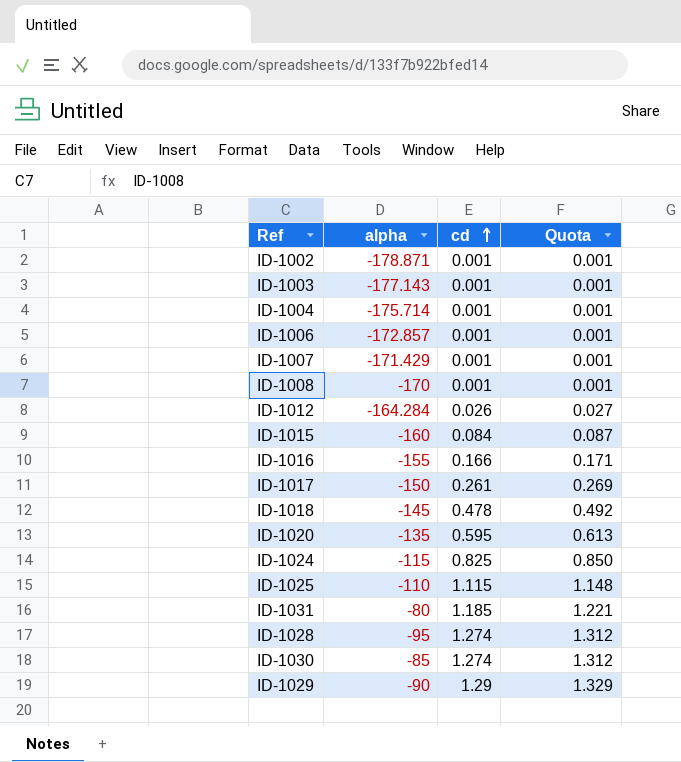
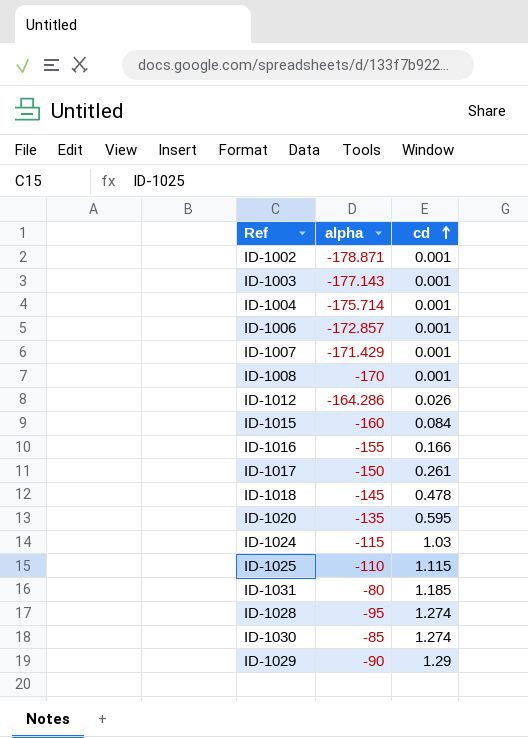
column Quota | formula: [cd] * 1.03 -> none
ID-1012 | alpha: -164.284 -> -164.286
ID-1024 | cd: 0.825 -> 1.03

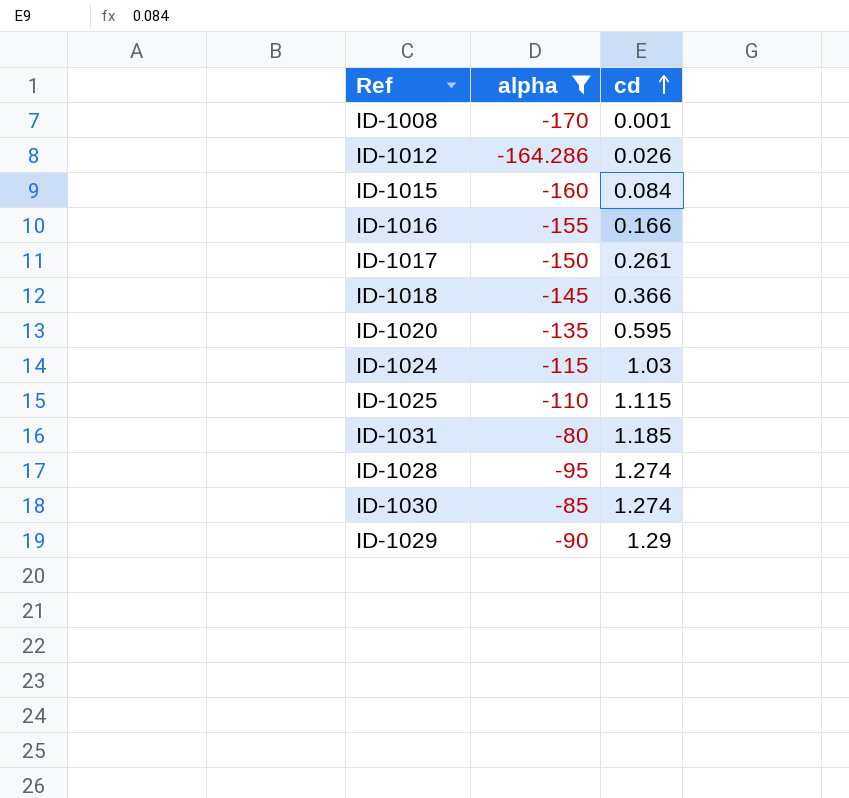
filter: none -> alpha >= -170
ID-1018 | cd: 0.478 -> 0.366

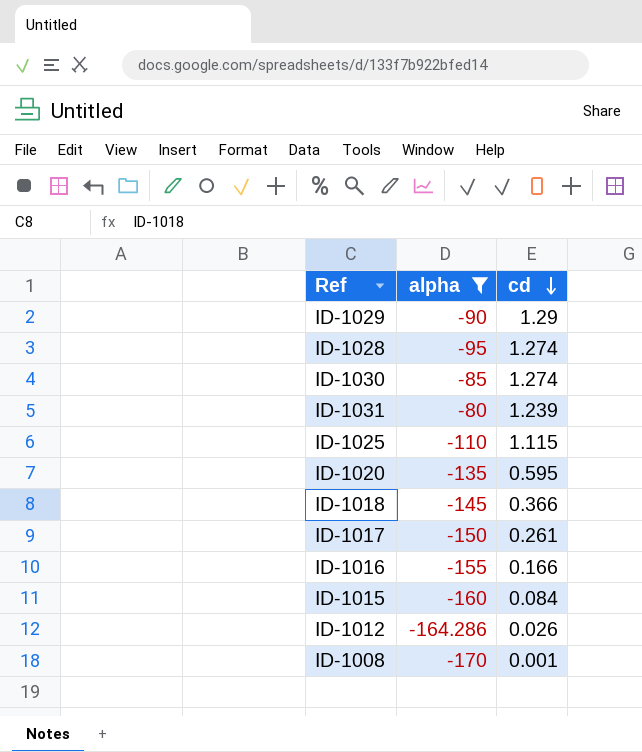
row order: cd ascending -> cd descending
row ID-1024: -115 | 1.03 -> none
ID-1031 | cd: 1.185 -> 1.239

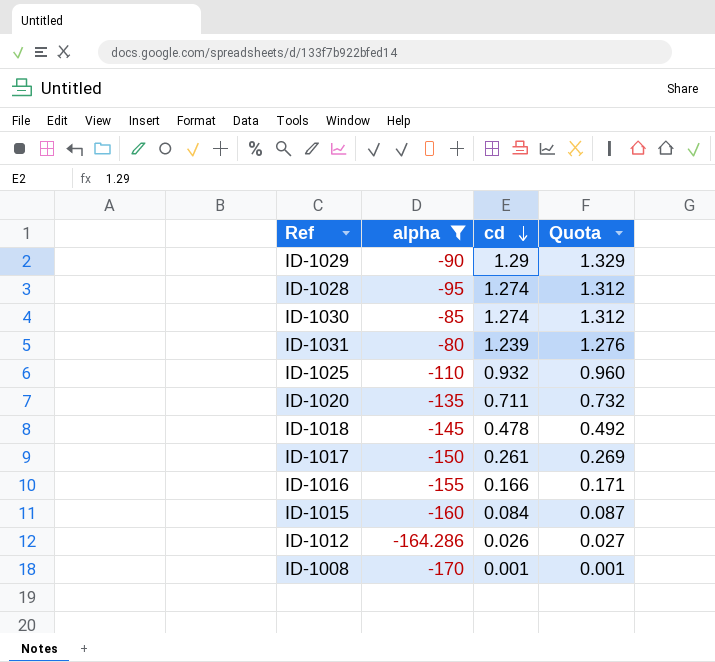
column Quota | formula: none -> [cd] * 1.03
ID-1025 | cd: 1.115 -> 0.932
ID-1020 | cd: 0.595 -> 0.711
ID-1018 | cd: 0.366 -> 0.478

